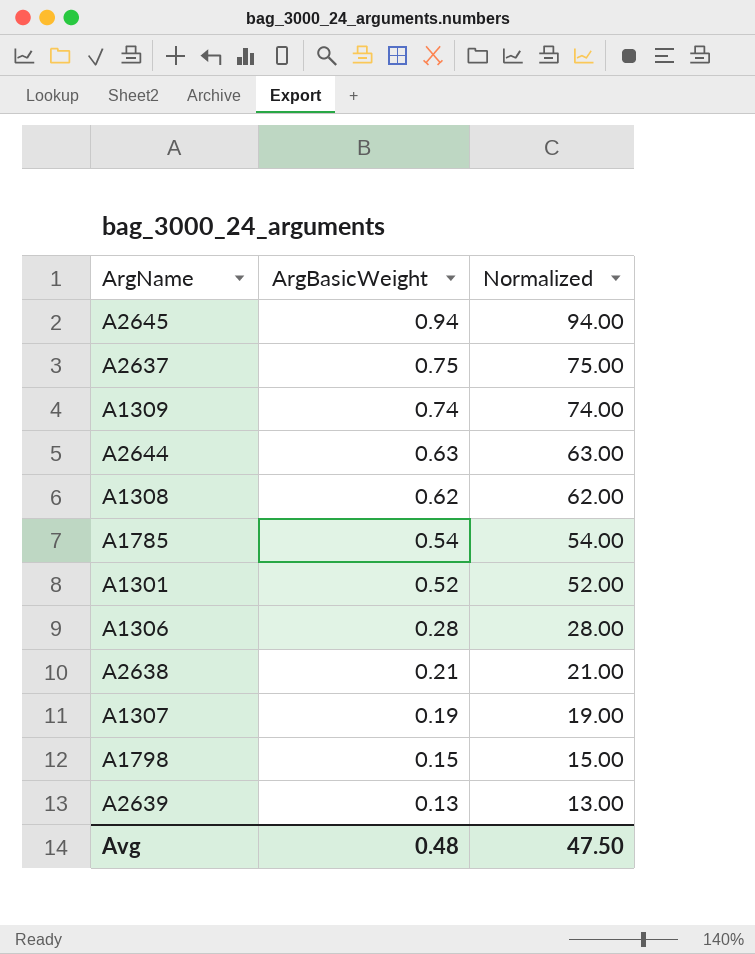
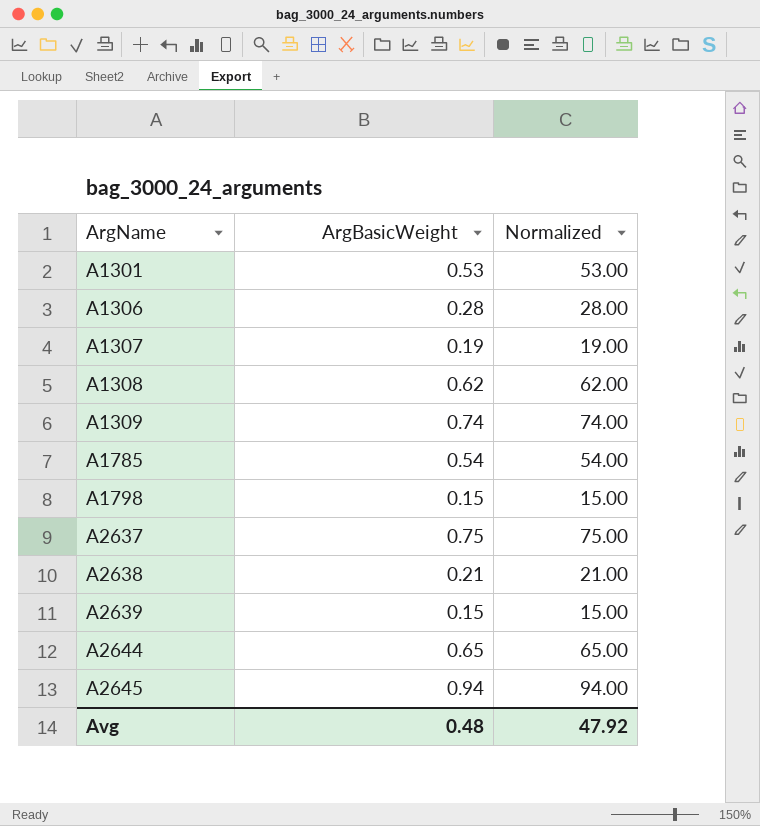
row order: ArgBasicWeight descending -> ArgName ascending
A1301 | ArgBasicWeight: 0.52 -> 0.53
A1301 | Normalized: 52.00 -> 53.00
A2639 | ArgBasicWeight: 0.13 -> 0.15
A2639 | Normalized: 13.00 -> 15.00
A2644 | ArgBasicWeight: 0.63 -> 0.65
A2644 | Normalized: 63.00 -> 65.00
Avg | Normalized: 47.50 -> 47.92

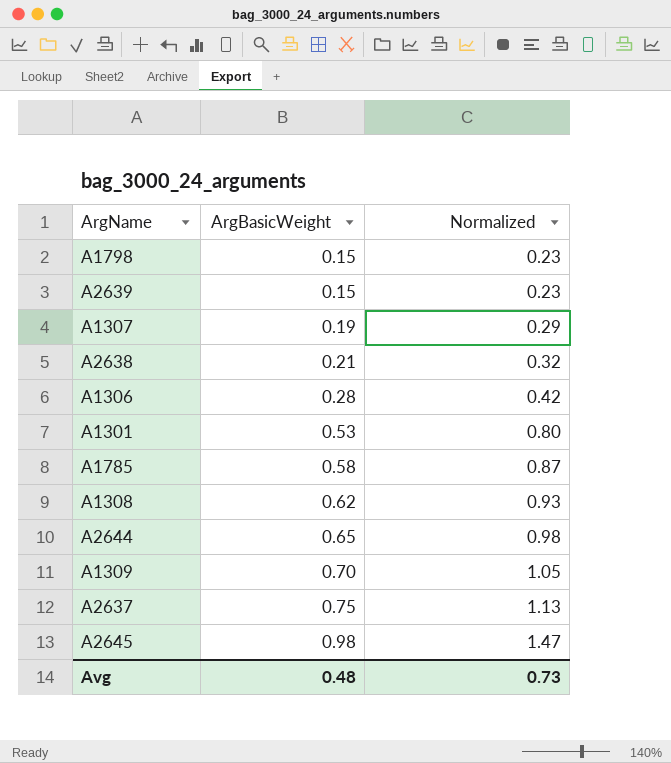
row order: ArgName ascending -> ArgBasicWeight ascending
column Normalized | formula: [ArgBasicWeight] * 100 -> [ArgBasicWeight] * 1.5
A1785 | ArgBasicWeight: 0.54 -> 0.58
A1309 | ArgBasicWeight: 0.74 -> 0.70
A2645 | ArgBasicWeight: 0.94 -> 0.98
Avg | Normalized: 47.92 -> 0.73

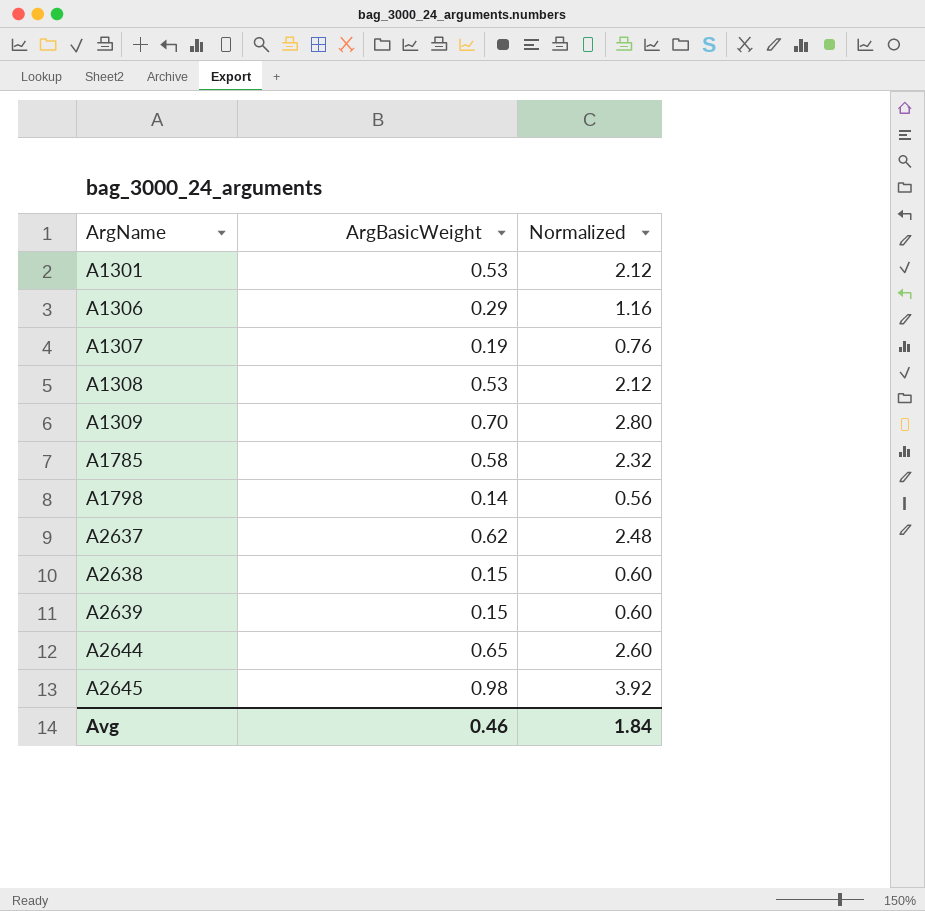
row order: ArgBasicWeight ascending -> ArgName ascending
column Normalized | formula: [ArgBasicWeight] * 1.5 -> [ArgBasicWeight] * 4
A1306 | ArgBasicWeight: 0.28 -> 0.29
A1308 | ArgBasicWeight: 0.62 -> 0.53
A1798 | ArgBasicWeight: 0.15 -> 0.14
A2637 | ArgBasicWeight: 0.75 -> 0.62
A2638 | ArgBasicWeight: 0.21 -> 0.15
Avg | ArgBasicWeight: 0.48 -> 0.46
Avg | Normalized: 0.73 -> 1.84

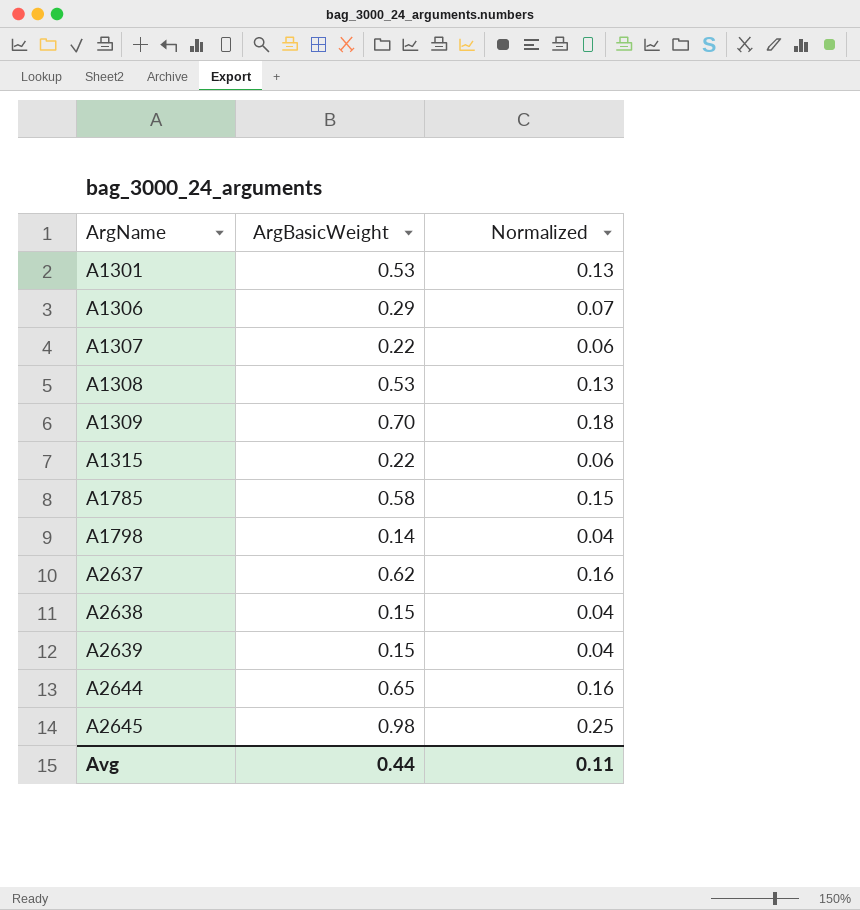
column Normalized | formula: [ArgBasicWeight] * 4 -> [ArgBasicWeight] * 0.25
A1307 | ArgBasicWeight: 0.19 -> 0.22
row A1315: none -> 0.22 | 0.06
Avg | ArgBasicWeight: 0.46 -> 0.44
Avg | Normalized: 1.84 -> 0.11

